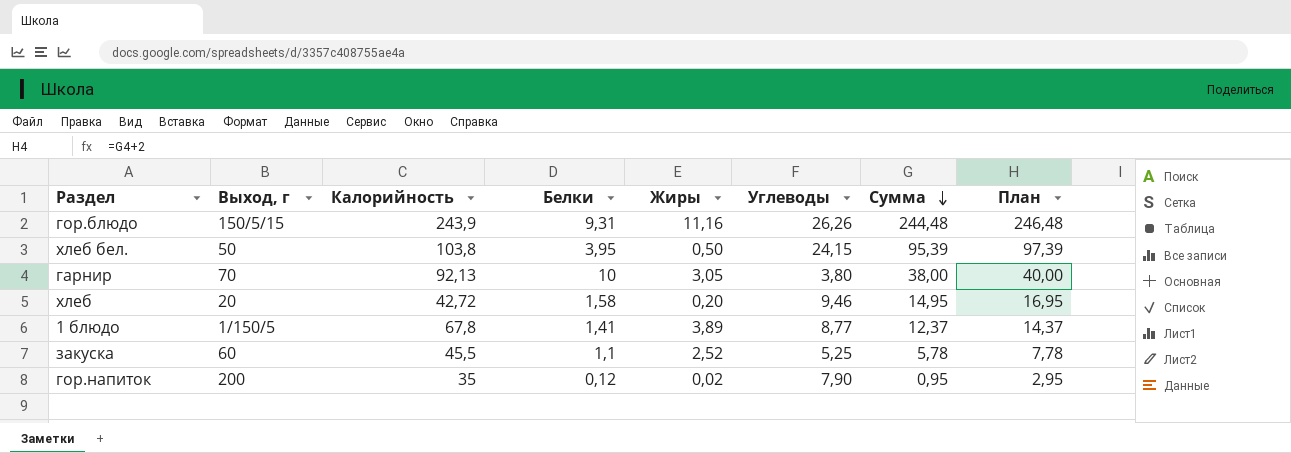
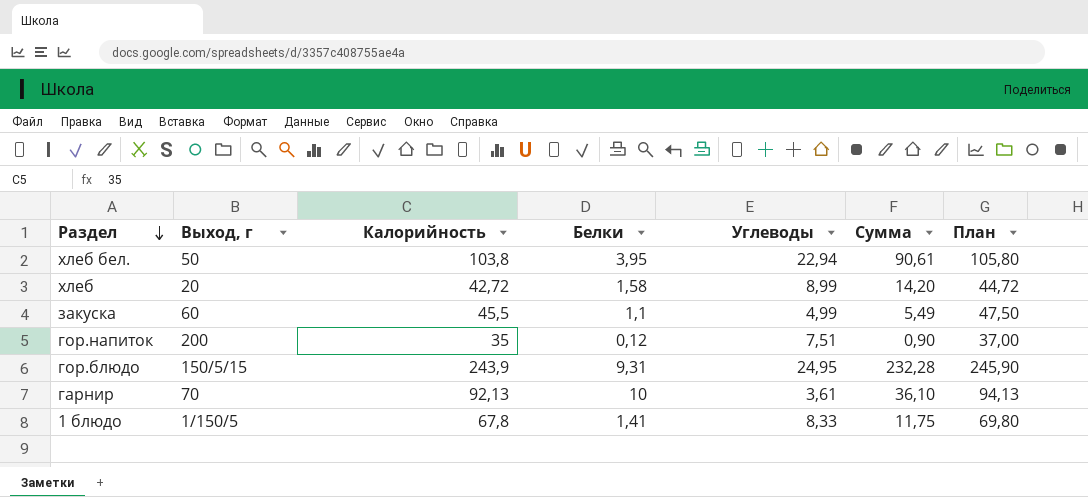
row order: Сумма descending -> Раздел descending
column Жиры | position: 5 -> none
column План | formula: [Сумма] + 2 -> [Калорийность] + 2
хлеб бел. | Углеводы: 24,15 -> 22,94
хлеб бел. | Сумма: 95,39 -> 90,61
хлеб | Углеводы: 9,46 -> 8,99
хлеб | Сумма: 14,95 -> 14,20
закуска | Углеводы: 5,25 -> 4,99
закуска | Сумма: 5,78 -> 5,49
гор.напиток | Углеводы: 7,90 -> 7,51
гор.напиток | Сумма: 0,95 -> 0,90
гор.блюдо | Углеводы: 26,26 -> 24,95
гор.блюдо | Сумма: 244,48 -> 232,28
гарнир | Углеводы: 3,80 -> 3,61
гарнир | Сумма: 38,00 -> 36,10
1 блюдо | Углеводы: 8,77 -> 8,33
1 блюдо | Сумма: 12,37 -> 11,75

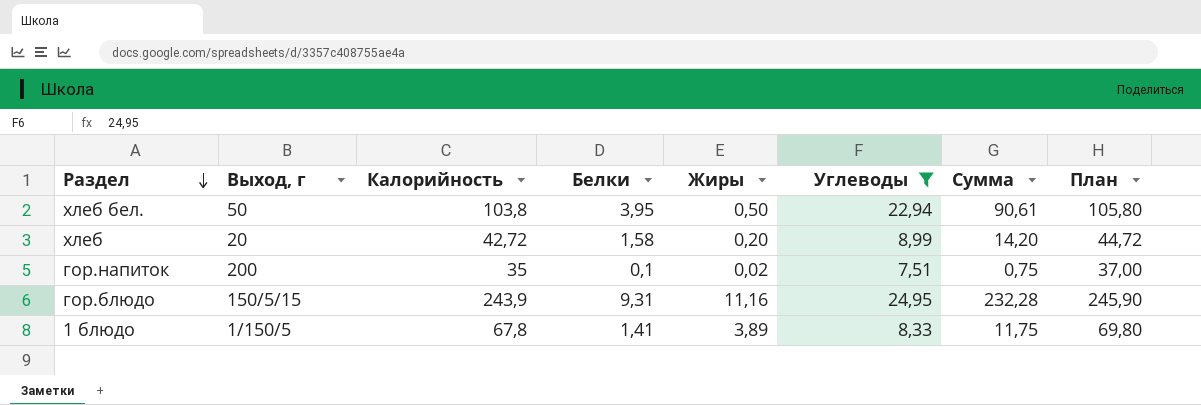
filter: none -> Углеводы >= 7,51
column Жиры | position: none -> 5
гор.напиток | Белки: 0,12 -> 0,1
гор.напиток | Сумма: 0,90 -> 0,75

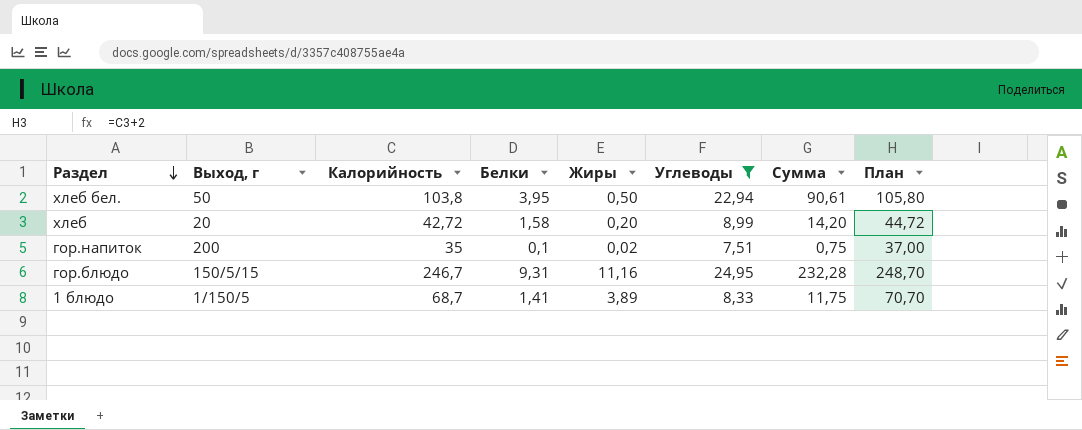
гор.блюдо | Калорийность: 243,9 -> 246,7
гор.блюдо | План: 245,90 -> 248,70
1 блюдо | Калорийность: 67,8 -> 68,7
1 блюдо | План: 69,80 -> 70,70

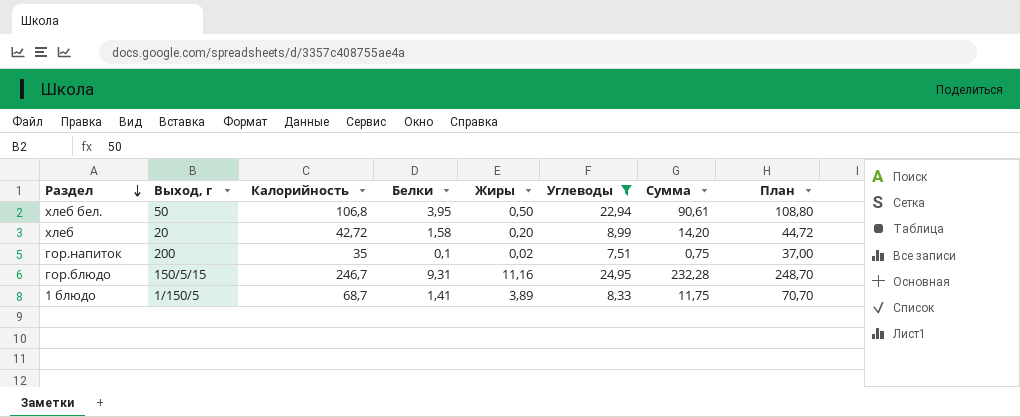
хлеб бел. | Калорийность: 103,8 -> 106,8
хлеб бел. | План: 105,80 -> 108,80

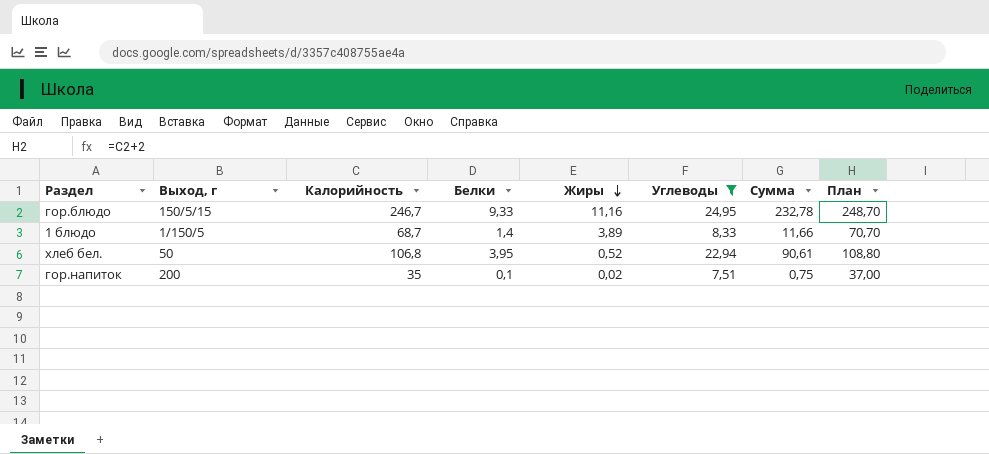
row order: Раздел descending -> Жиры descending
row хлеб: 20 | 42,72 | 1,58 | 0,20 | 8,99 | 14,20 | 44,72 -> none
гор.блюдо | Белки: 9,31 -> 9,33
гор.блюдо | Сумма: 232,28 -> 232,78
1 блюдо | Белки: 1,41 -> 1,4
1 блюдо | Сумма: 11,75 -> 11,66
хлеб бел. | Жиры: 0,50 -> 0,52

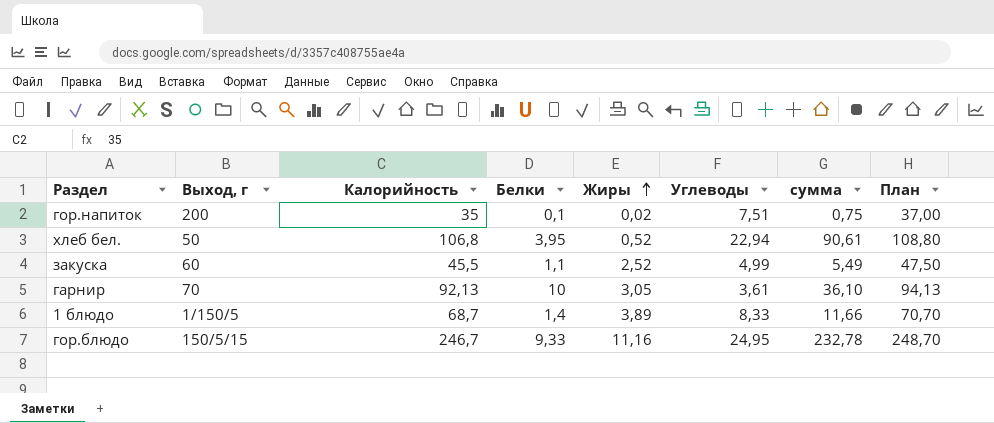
filter: Углеводы >= 7,51 -> none
row order: Жиры descending -> Жиры ascending
column name: Сумма -> сумма

